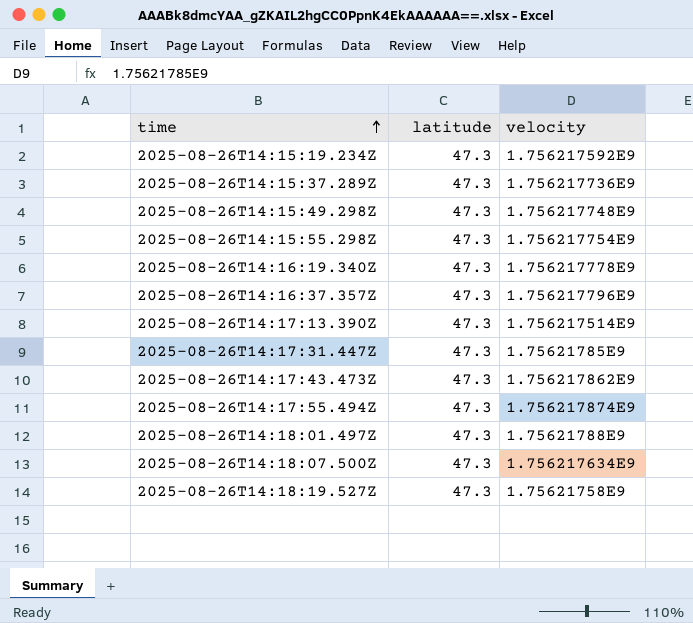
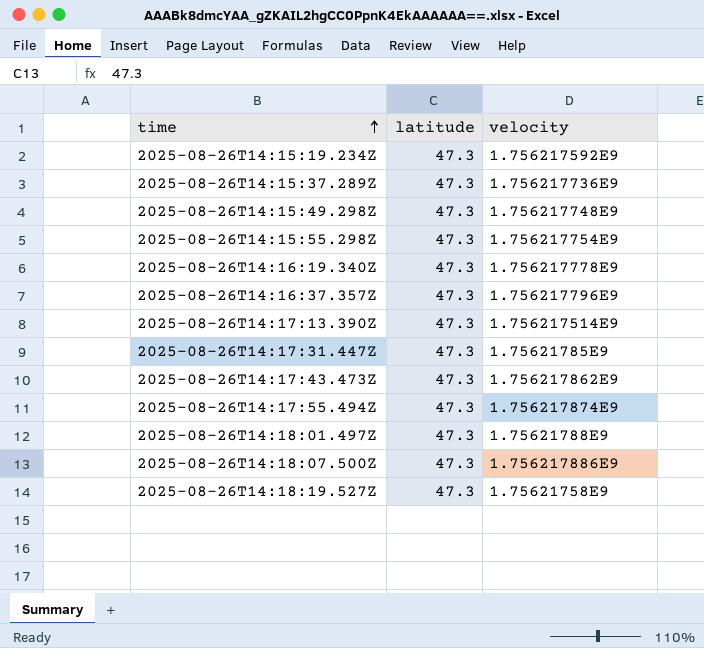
2025-08-26T14:18:07.500Z | velocity: 1.756217634E9 -> 1.756217886E9

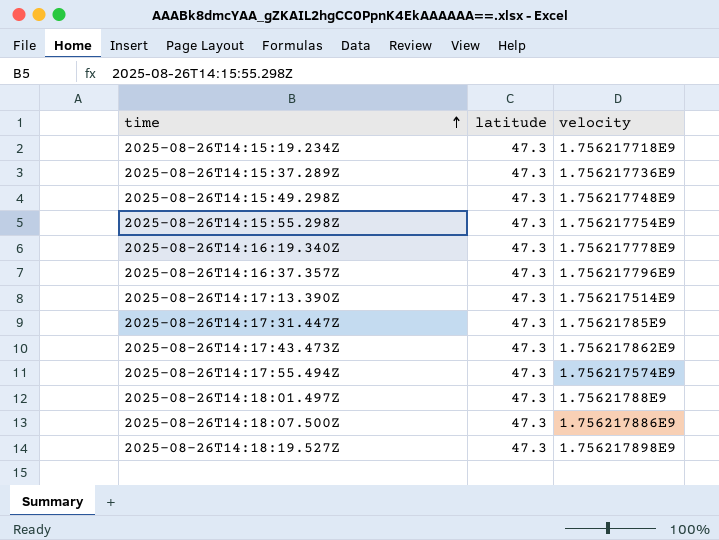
2025-08-26T14:15:19.234Z | velocity: 1.756217592E9 -> 1.756217718E9
2025-08-26T14:17:55.494Z | velocity: 1.756217874E9 -> 1.756217574E9
2025-08-26T14:18:19.527Z | velocity: 1.75621758E9 -> 1.756217898E9

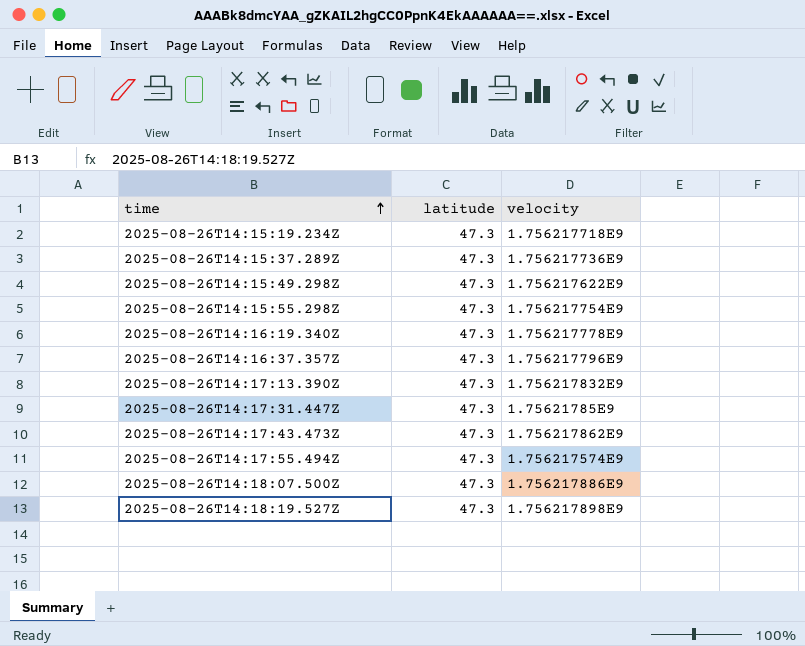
row 2025-08-26T14:18:01.497Z: 47.3 | 1.75621788E9 -> none
2025-08-26T14:15:49.298Z | velocity: 1.756217748E9 -> 1.756217622E9
2025-08-26T14:17:13.390Z | velocity: 1.756217514E9 -> 1.756217832E9

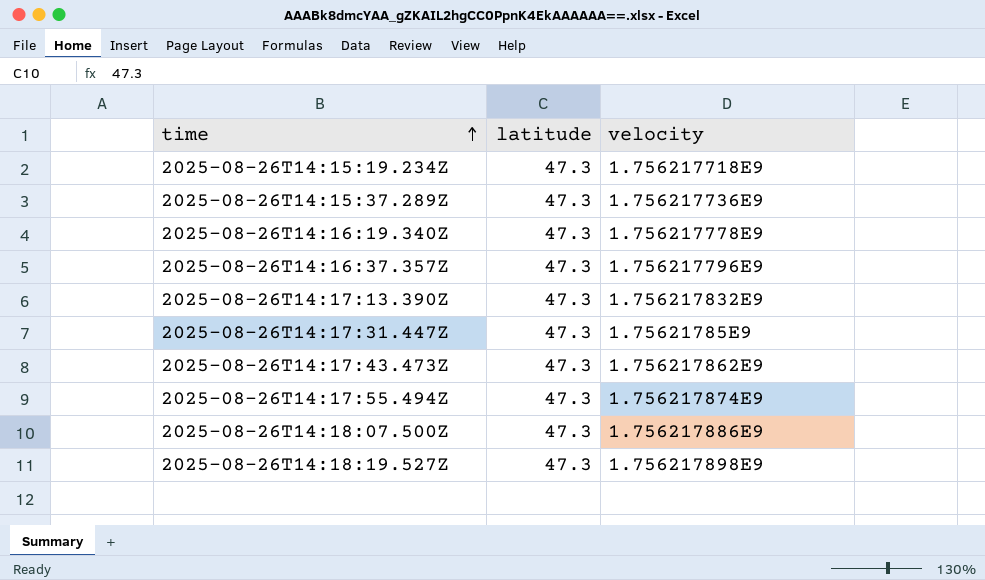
row 2025-08-26T14:15:49.298Z: 47.3 | 1.756217622E9 -> none
row 2025-08-26T14:15:55.298Z: 47.3 | 1.756217754E9 -> none
2025-08-26T14:17:55.494Z | velocity: 1.756217574E9 -> 1.756217874E9

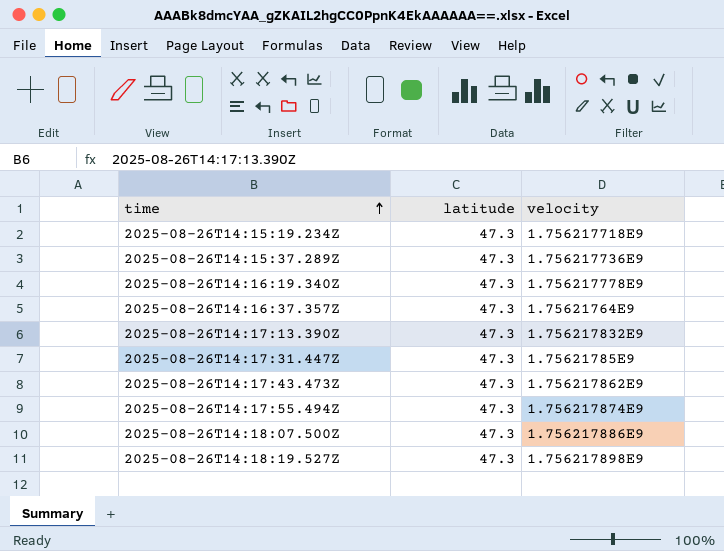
2025-08-26T14:16:37.357Z | velocity: 1.756217796E9 -> 1.75621764E9

